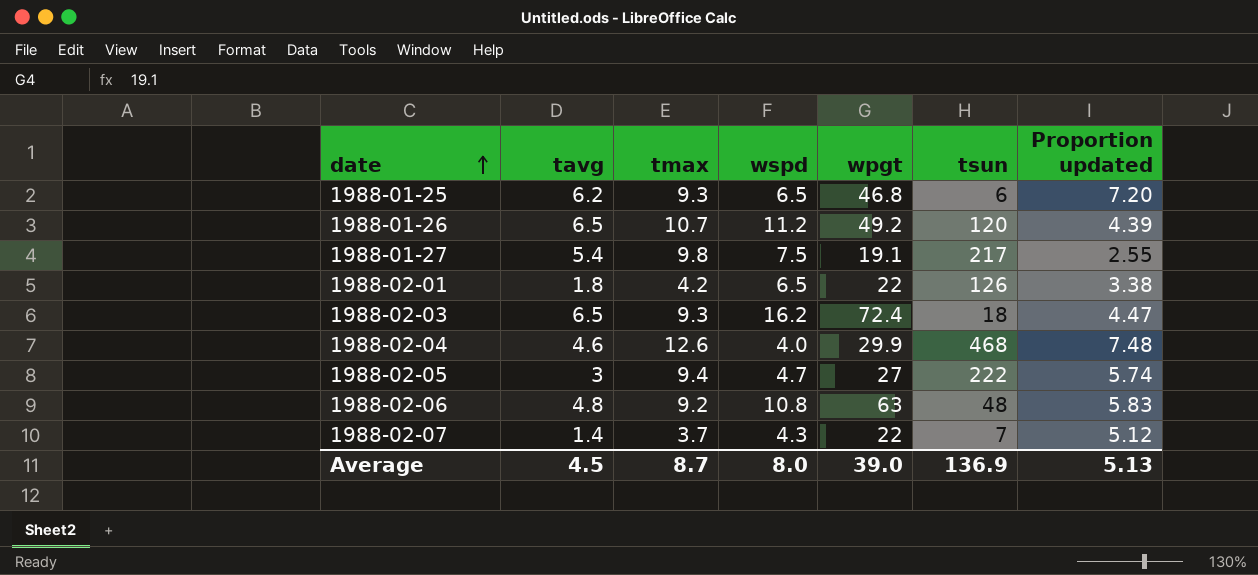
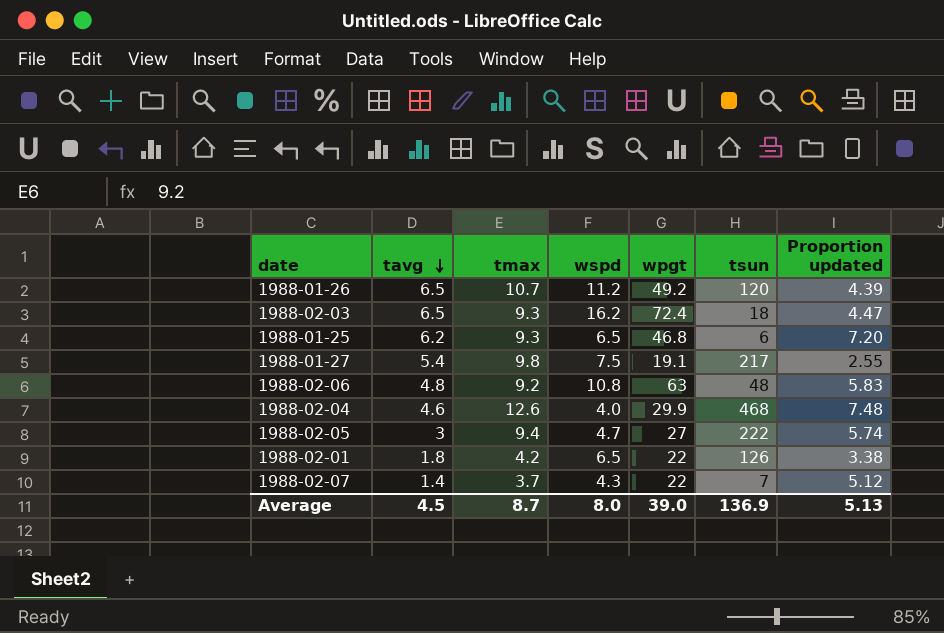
row order: date ascending -> tavg descending

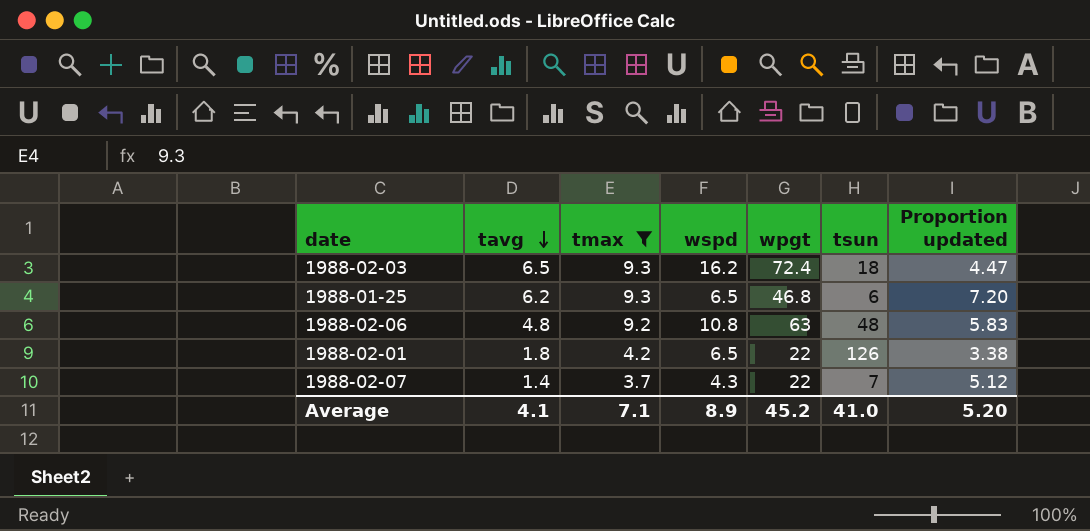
filter: none -> tmax <= 9.3
Average | tavg: 4.5 -> 4.1
Average | tmax: 8.7 -> 7.1
Average | wspd: 8.0 -> 8.9
Average | wpgt: 39.0 -> 45.2
Average | tsun: 136.9 -> 41.0
Average | Proportion updated: 5.13 -> 5.20

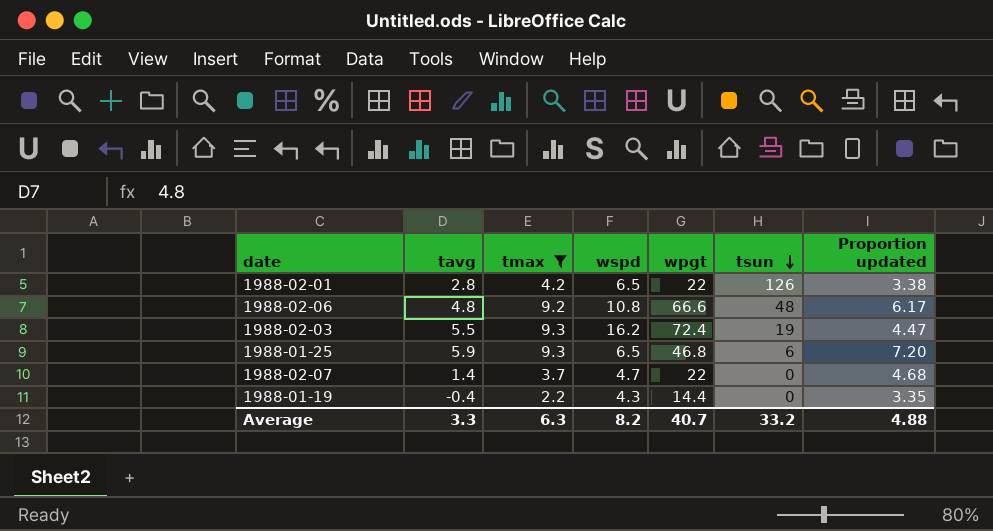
row order: tavg descending -> tsun descending
1988-02-01 | tavg: 1.8 -> 2.8
1988-02-06 | wpgt: 63 -> 66.6
1988-02-06 | Proportion updated: 5.83 -> 6.17
1988-02-03 | tavg: 6.5 -> 5.5
1988-02-03 | tsun: 18 -> 19
1988-01-25 | tavg: 6.2 -> 5.9
1988-02-07 | wspd: 4.3 -> 4.7
1988-02-07 | tsun: 7 -> 0
1988-02-07 | Proportion updated: 5.12 -> 4.68
row 1988-01-19: none -> -0.4 | 2.2 | 4.3 | 14.4 | 0 | 3.35
Average | tavg: 4.1 -> 3.3
Average | tmax: 7.1 -> 6.3
Average | wspd: 8.9 -> 8.2
Average | wpgt: 45.2 -> 40.7
Average | tsun: 41.0 -> 33.2
Average | Proportion updated: 5.20 -> 4.88

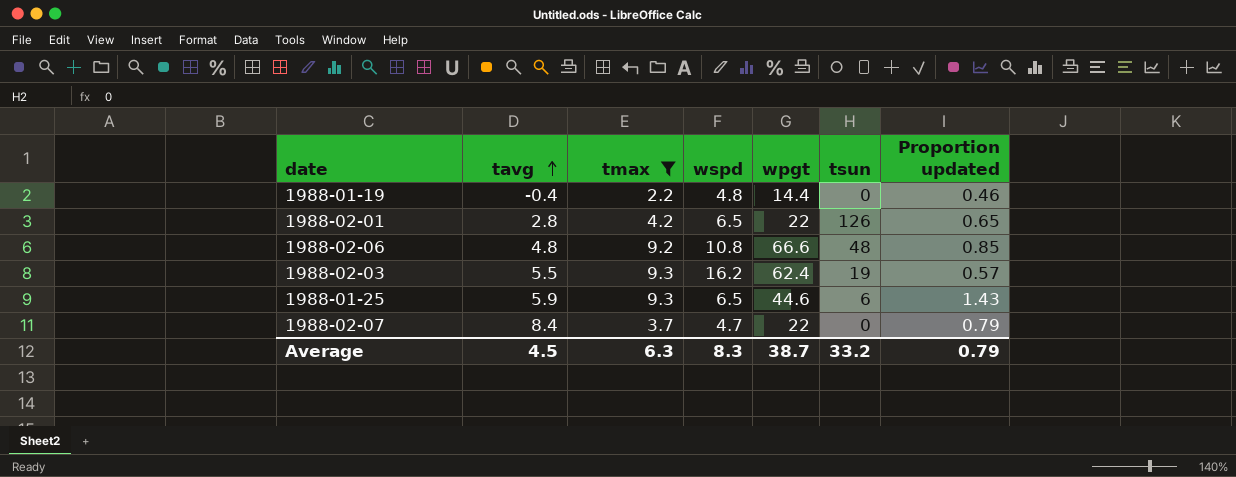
row order: tsun descending -> tavg ascending
column Proportion updated | formula: [wpgt] / [wspd] -> [tmax] / [wspd]
1988-01-19 | wspd: 4.3 -> 4.8
1988-02-03 | wpgt: 72.4 -> 62.4
1988-01-25 | wpgt: 46.8 -> 44.6
1988-02-07 | tavg: 1.4 -> 8.4
Average | tavg: 3.3 -> 4.5
Average | wspd: 8.2 -> 8.3
Average | wpgt: 40.7 -> 38.7
Average | Proportion updated: 4.88 -> 0.79

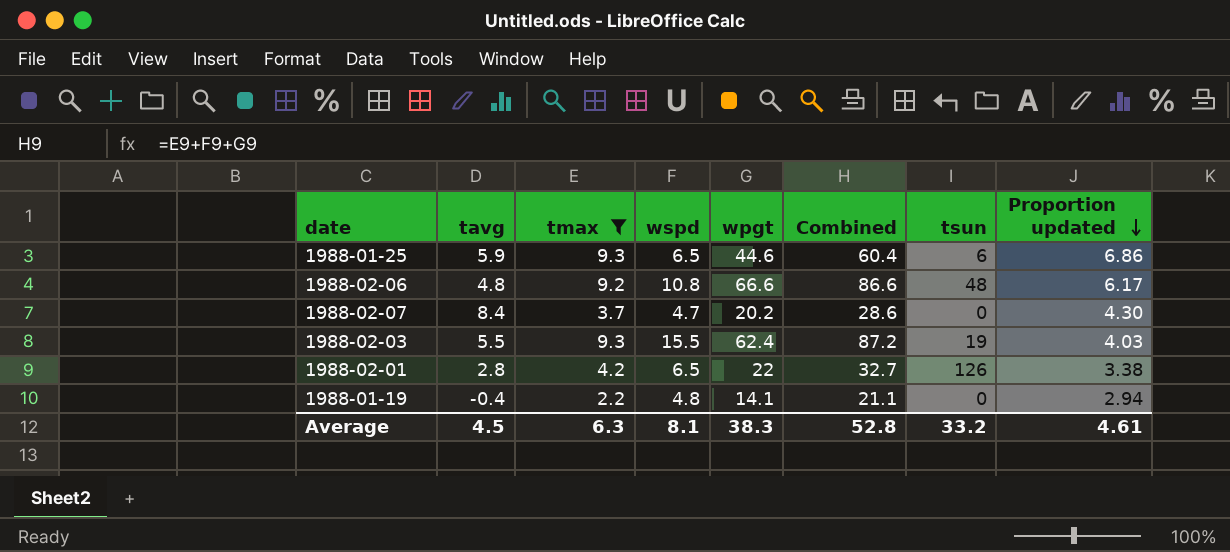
row order: tavg ascending -> Proportion updated descending
column Combined | formula: none -> [tmax] + [wspd] + [wpgt]
column Proportion updated | formula: [tmax] / [wspd] -> [wpgt] / [wspd]
1988-02-07 | wpgt: 22 -> 20.2
1988-02-03 | wspd: 16.2 -> 15.5
1988-01-19 | wpgt: 14.4 -> 14.1
Average | wspd: 8.3 -> 8.1
Average | wpgt: 38.7 -> 38.3
Average | Proportion updated: 0.79 -> 4.61

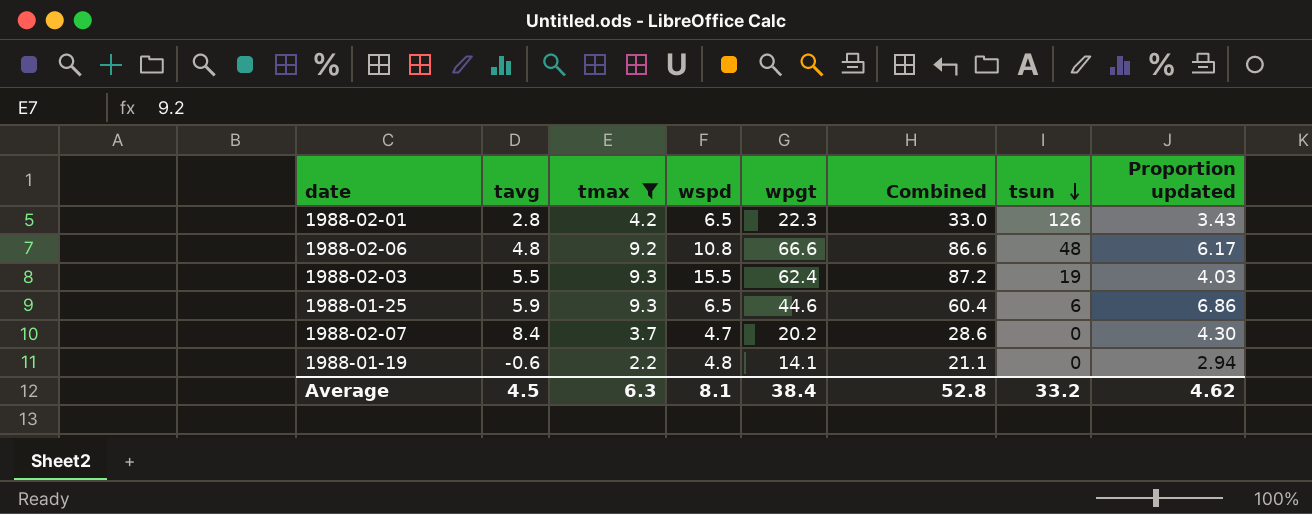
row order: Proportion updated descending -> tsun descending
1988-02-01 | wpgt: 22 -> 22.3
1988-02-01 | Combined: 32.7 -> 33.0
1988-02-01 | Proportion updated: 3.38 -> 3.43
1988-01-19 | tavg: -0.4 -> -0.6
Average | wpgt: 38.3 -> 38.4
Average | Proportion updated: 4.61 -> 4.62

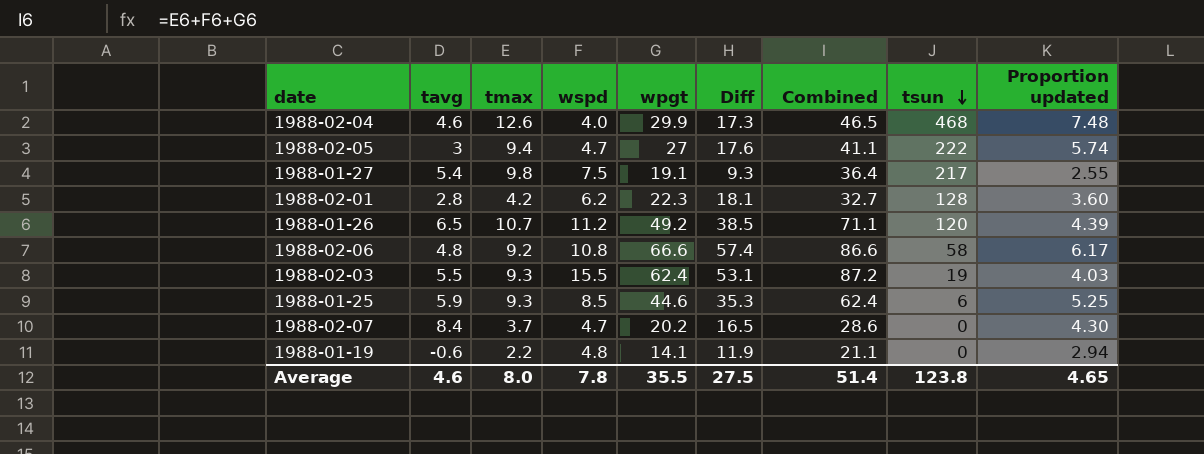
filter: tmax <= 9.3 -> none
column Diff | formula: none -> [wpgt] - [tmax]
1988-02-01 | wspd: 6.5 -> 6.2
1988-02-01 | Combined: 33.0 -> 32.7
1988-02-01 | tsun: 126 -> 128
1988-02-01 | Proportion updated: 3.43 -> 3.60
1988-02-06 | tsun: 48 -> 58
1988-01-25 | wspd: 6.5 -> 8.5
1988-01-25 | Combined: 60.4 -> 62.4
1988-01-25 | Proportion updated: 6.86 -> 5.25
Average | tavg: 4.5 -> 4.6
Average | tmax: 6.3 -> 8.0
Average | wspd: 8.1 -> 7.8
Average | wpgt: 38.4 -> 35.5
Average | Combined: 52.8 -> 51.4
Average | tsun: 33.2 -> 123.8
Average | Proportion updated: 4.62 -> 4.65

